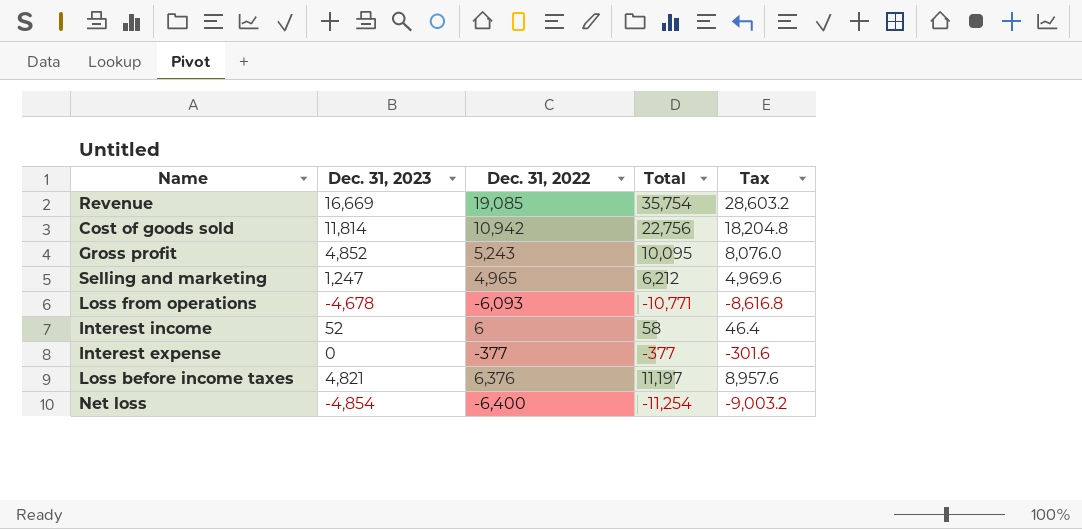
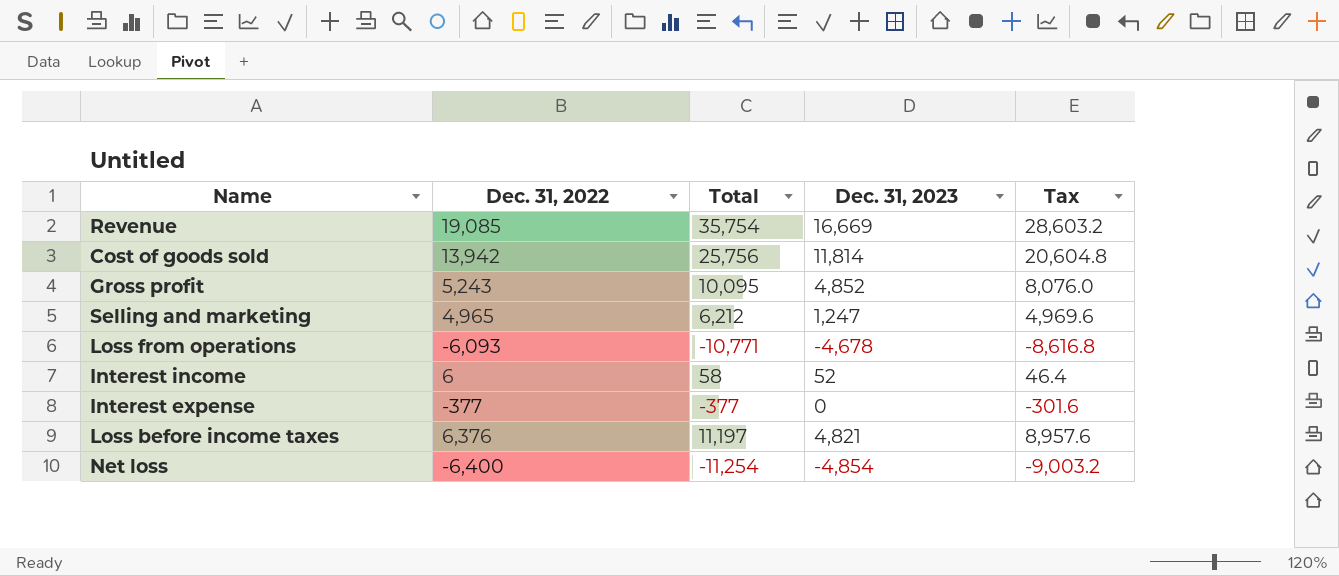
column Dec. 31, 2023 | position: 2 -> 4
Cost of goods sold | Dec. 31, 2022: 10,942 -> 13,942
Cost of goods sold | Total: 22,756 -> 25,756
Cost of goods sold | Tax: 18,204.8 -> 20,604.8

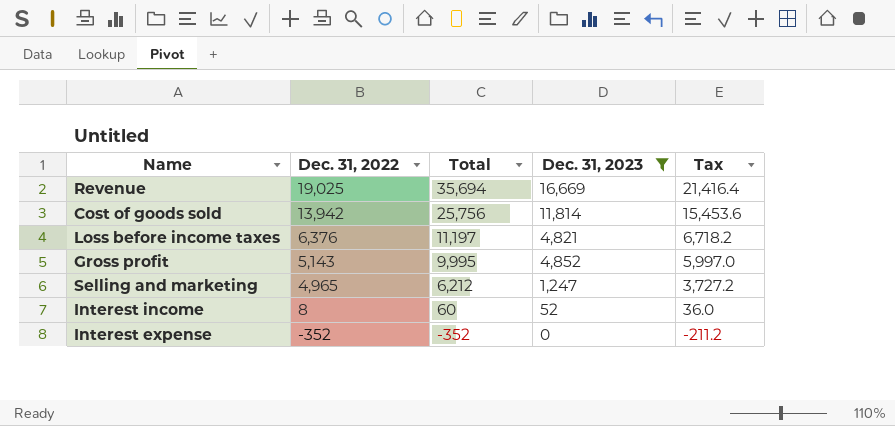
filter: none -> Dec. 31, 2023 >= 0
row order: none -> Dec. 31, 2022 descending
column Tax | formula: [Total] * 0.8 -> [Total] * 0.6
Revenue | Dec. 31, 2022: 19,085 -> 19,025
Revenue | Total: 35,754 -> 35,694
Gross profit | Dec. 31, 2022: 5,243 -> 5,143
Gross profit | Total: 10,095 -> 9,995
Interest income | Dec. 31, 2022: 6 -> 8
Interest income | Total: 58 -> 60
Interest expense | Dec. 31, 2022: -377 -> -352
Interest expense | Total: -377 -> -352

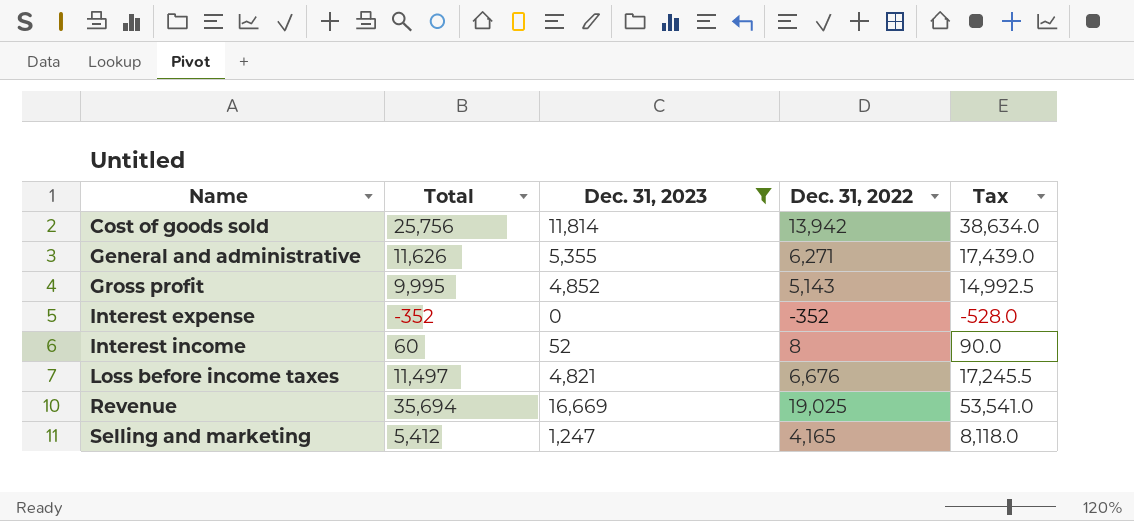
row order: Dec. 31, 2022 descending -> Name ascending
column Dec. 31, 2022 | position: 2 -> 4
column Tax | formula: [Total] * 0.6 -> [Total] * 1.5
row General and administrative: none -> 11,626 | 5,355 | 6,271 | 17,439.0
Loss before income taxes | Total: 11,197 -> 11,497
Loss before income taxes | Dec. 31, 2022: 6,376 -> 6,676
Selling and marketing | Total: 6,212 -> 5,412
Selling and marketing | Dec. 31, 2022: 4,965 -> 4,165

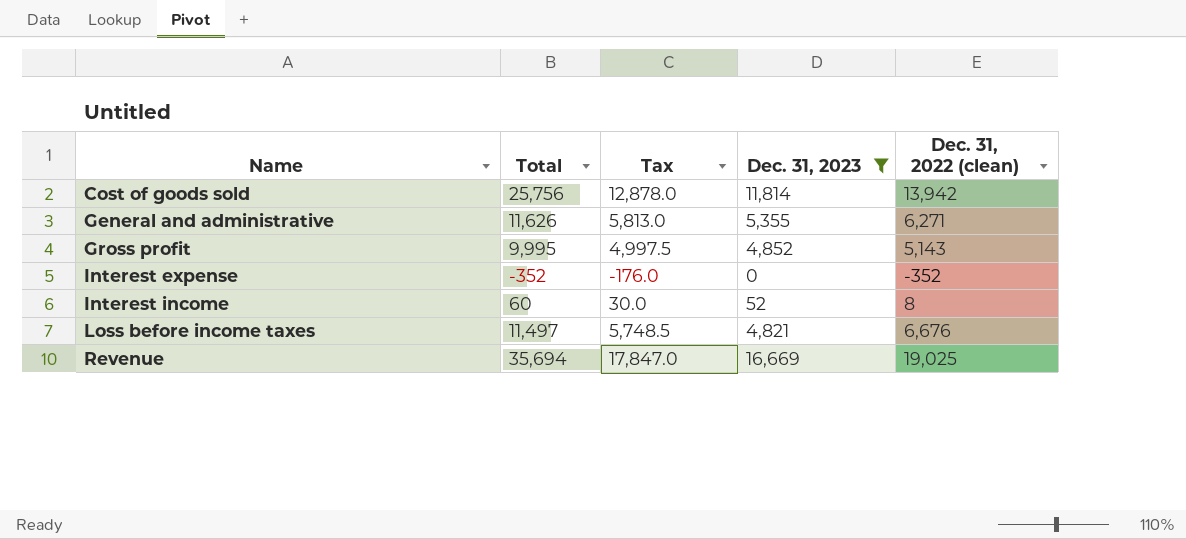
column Tax | formula: [Total] * 1.5 -> [Total] * 0.5
column Tax | position: 5 -> 3
column name: Dec. 31, 2022 -> Dec. 31, 2022 (clean)
row Selling and marketing: 5,412 | 1,247 | 4,165 | 8,118.0 -> none

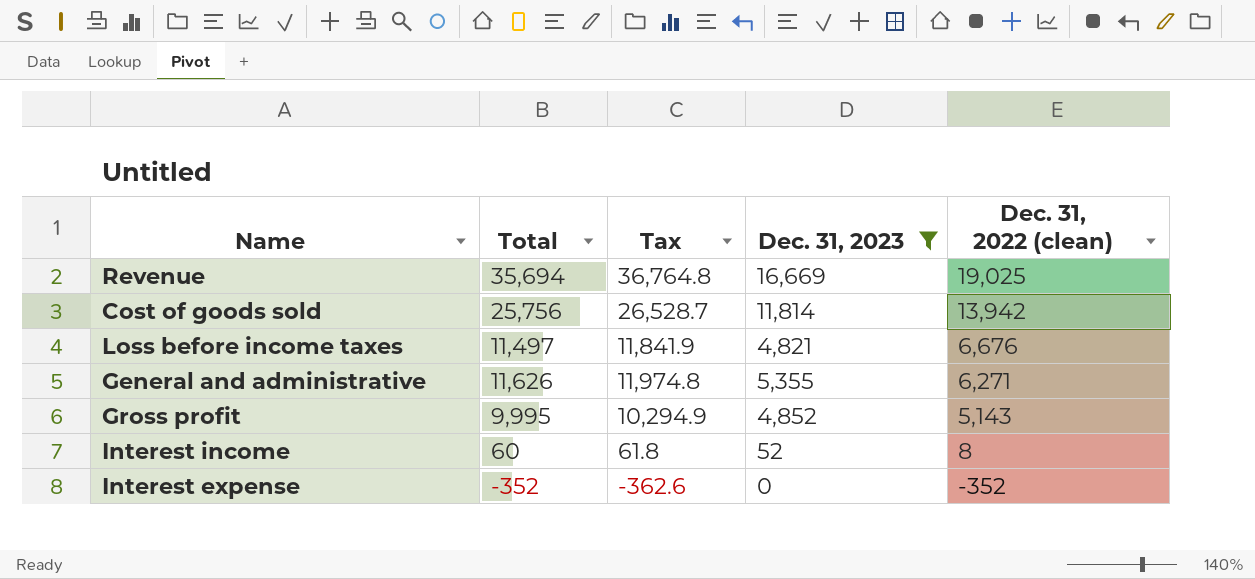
row order: Name ascending -> Dec. 31, 2022 (clean) descending
column Tax | formula: [Total] * 0.5 -> [Total] * 1.03

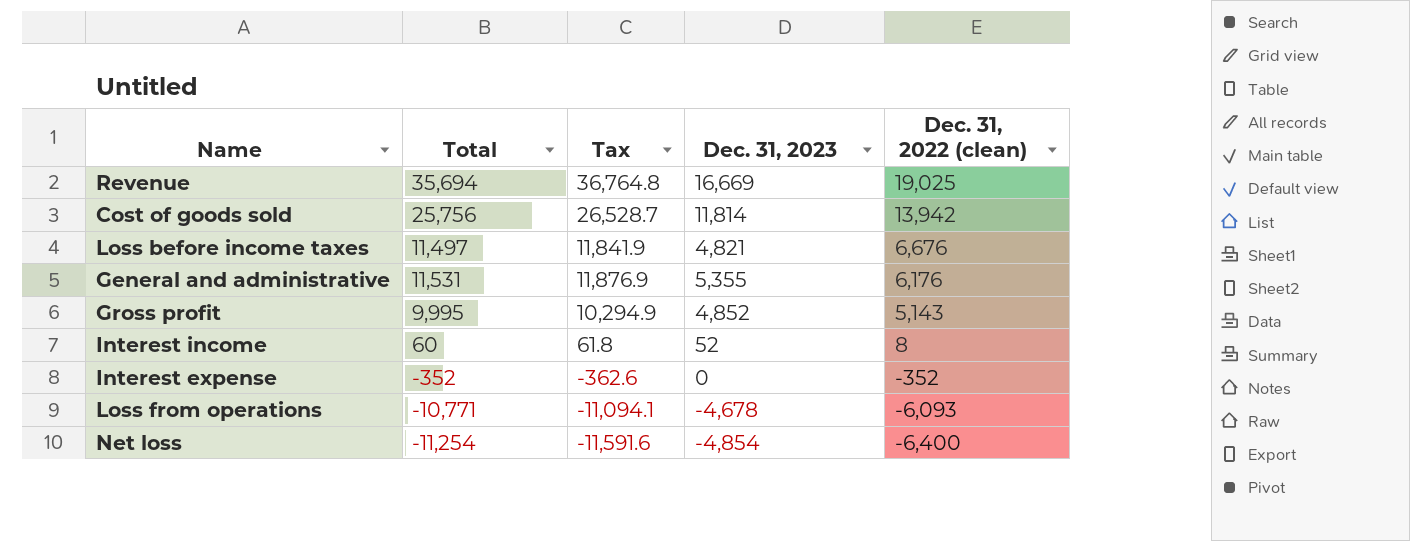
filter: Dec. 31, 2023 >= 0 -> none
General and administrative | Total: 11,626 -> 11,531
General and administrative | Tax: 11,974.8 -> 11,876.9
General and administrative | Dec. 31, 2022 (clean): 6,271 -> 6,176

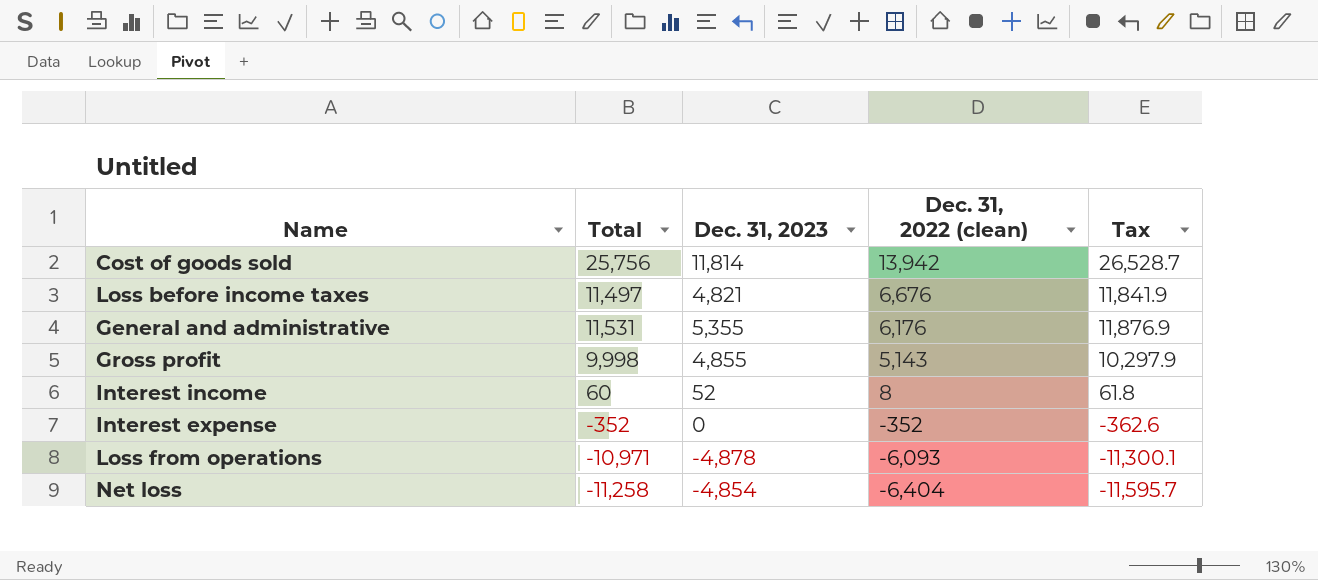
column Tax | position: 3 -> 5
row Revenue: 35,694 | 36,764.8 | 16,669 | 19,025 -> none
Gross profit | Total: 9,995 -> 9,998
Gross profit | Dec. 31, 2023: 4,852 -> 4,855
Gross profit | Tax: 10,294.9 -> 10,297.9
Loss from operations | Total: -10,771 -> -10,971
Loss from operations | Dec. 31, 2023: -4,678 -> -4,878
Loss from operations | Tax: -11,094.1 -> -11,300.1
Net loss | Total: -11,254 -> -11,258
Net loss | Dec. 31, 2022 (clean): -6,400 -> -6,404
Net loss | Tax: -11,591.6 -> -11,595.7

